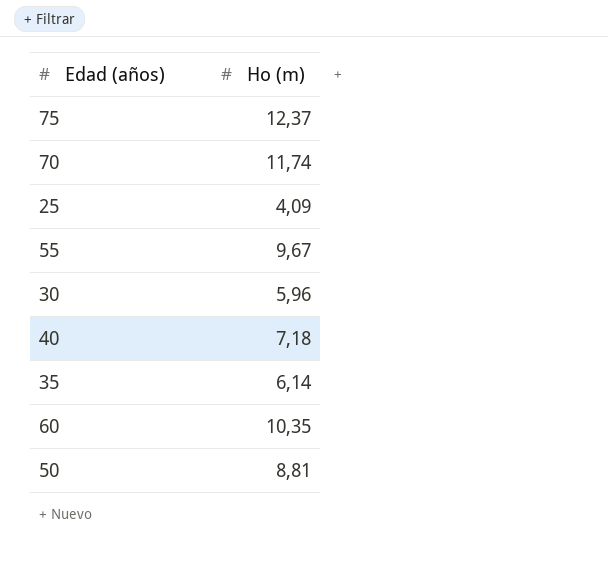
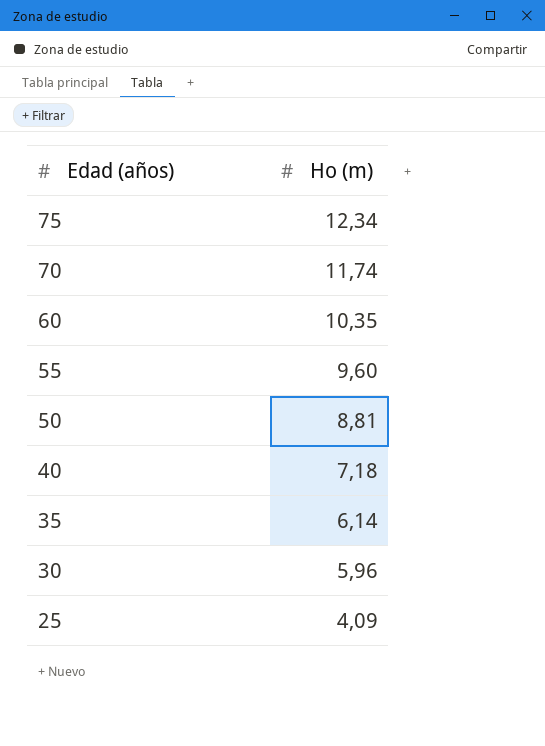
row order: none -> Edad (años) descending
75 | Ho (m): 12,37 -> 12,34
55 | Ho (m): 9,67 -> 9,60

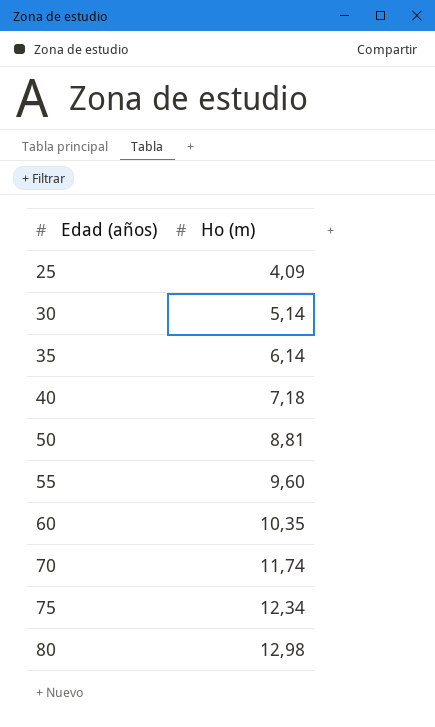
row order: Edad (años) descending -> Edad (años) ascending
30 | Ho (m): 5,96 -> 5,14
row 80: none -> 12,98

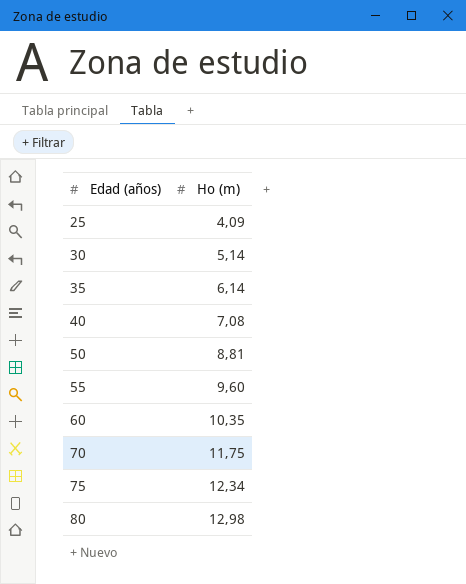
40 | Ho (m): 7,18 -> 7,08
70 | Ho (m): 11,74 -> 11,75

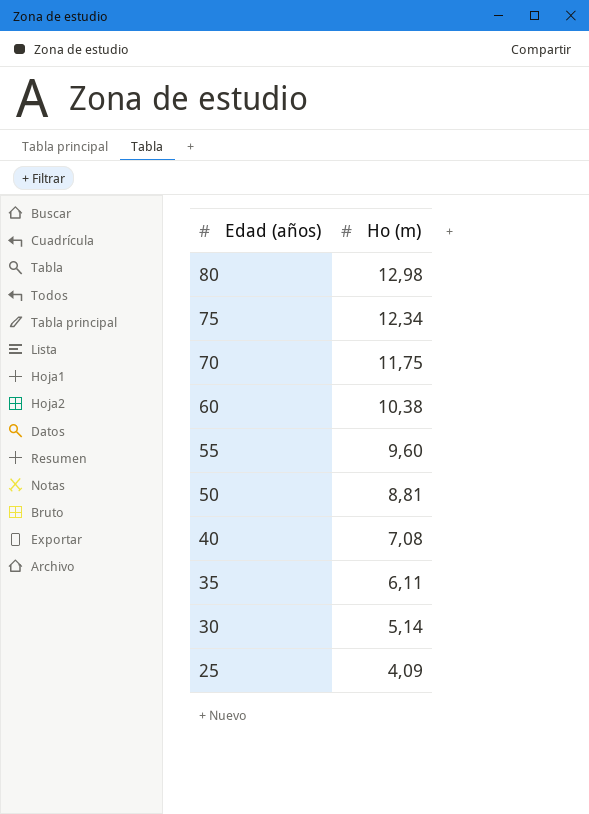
row order: Edad (años) ascending -> Edad (años) descending
60 | Ho (m): 10,35 -> 10,38
35 | Ho (m): 6,14 -> 6,11

